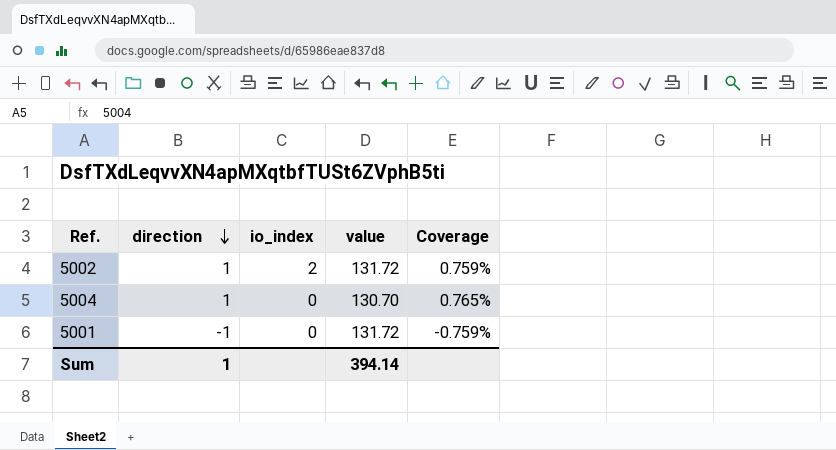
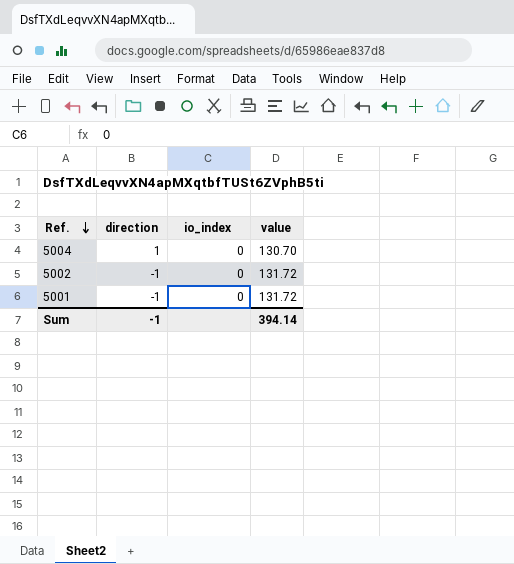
row order: direction descending -> Ref. descending
column Coverage | formula: [direction] / [value] -> none
5002 | direction: 1 -> -1
5002 | io_index: 2 -> 0
Sum | direction: 1 -> -1

